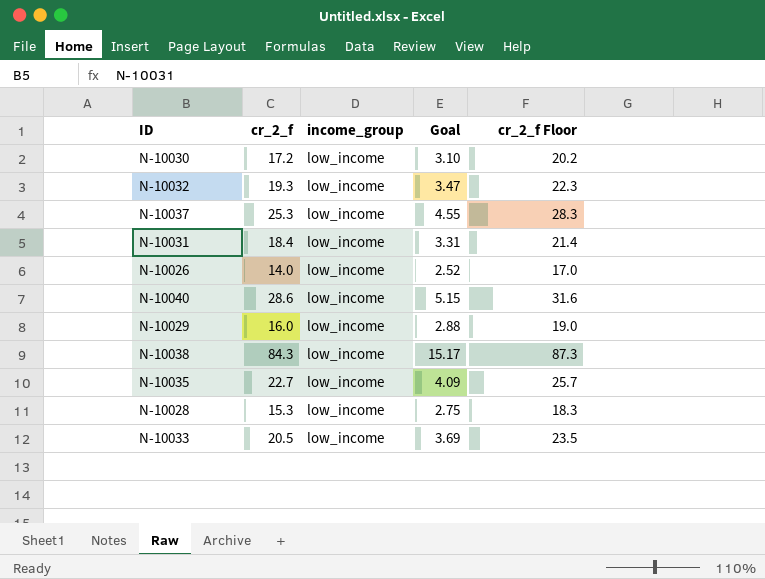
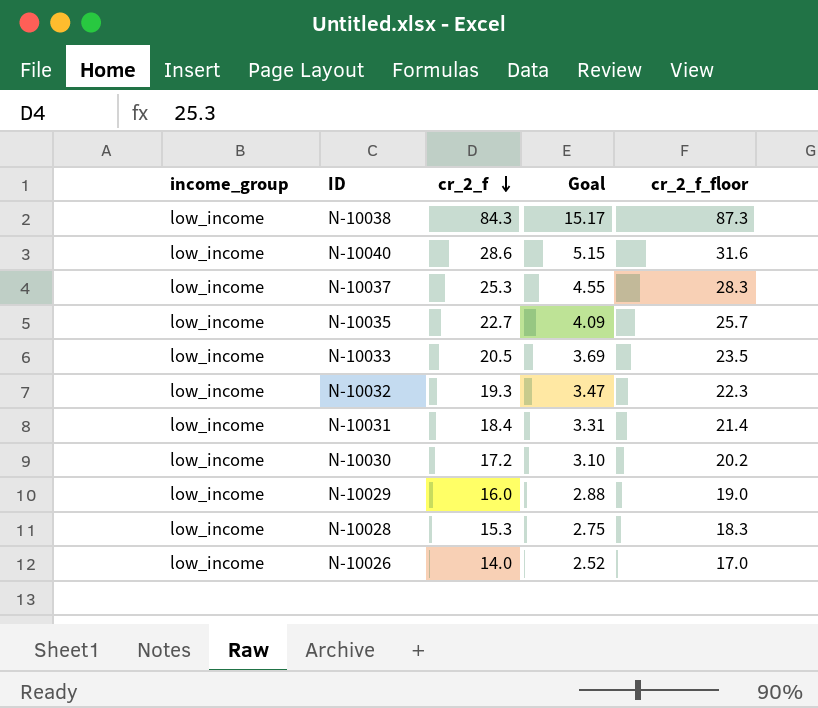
row order: none -> cr_2_f descending
column income_group | position: 3 -> 1
column name: cr_2_f Floor -> cr_2_f_floor

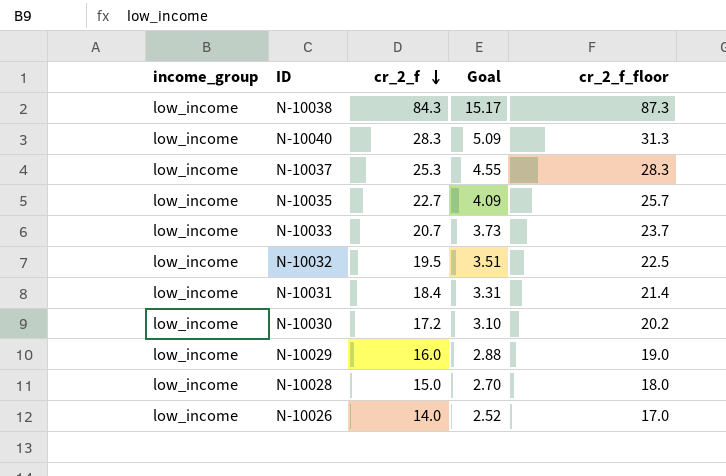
N-10040 | cr_2_f: 28.6 -> 28.3
N-10040 | Goal: 5.15 -> 5.09
N-10040 | cr_2_f_floor: 31.6 -> 31.3
N-10033 | cr_2_f: 20.5 -> 20.7
N-10033 | Goal: 3.69 -> 3.73
N-10033 | cr_2_f_floor: 23.5 -> 23.7
N-10032 | cr_2_f: 19.3 -> 19.5
N-10032 | Goal: 3.47 -> 3.51
N-10032 | cr_2_f_floor: 22.3 -> 22.5
N-10028 | cr_2_f: 15.3 -> 15.0
N-10028 | Goal: 2.75 -> 2.70
N-10028 | cr_2_f_floor: 18.3 -> 18.0

